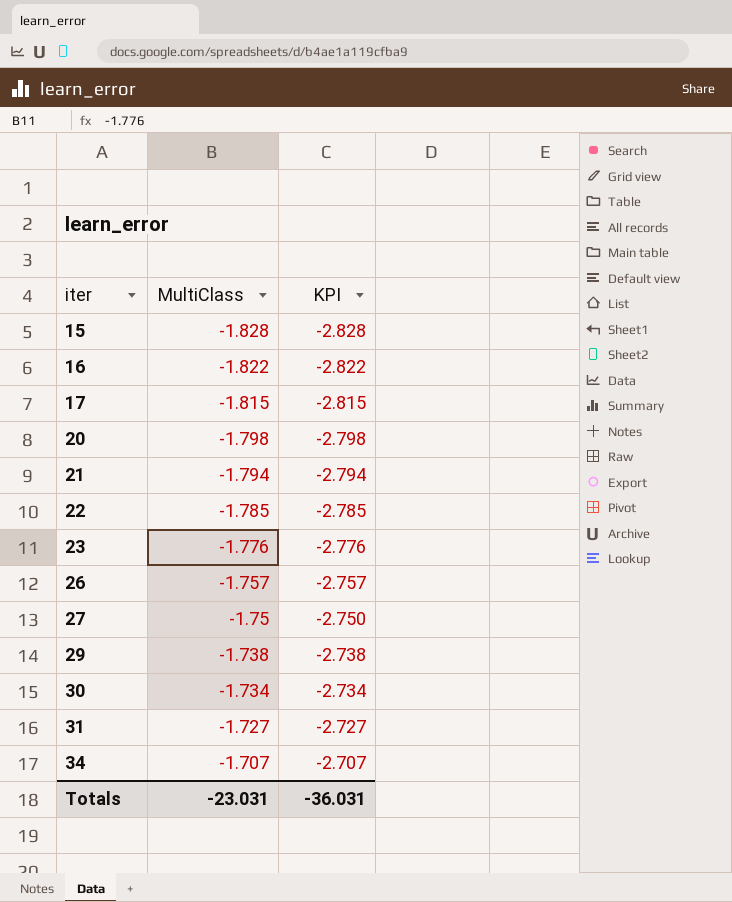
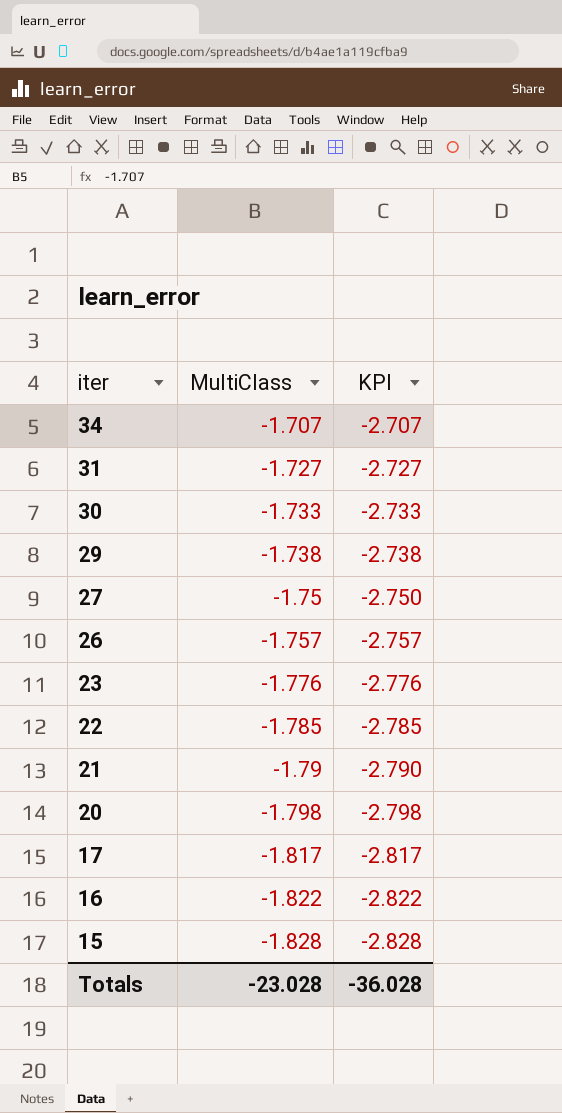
row order: iter ascending -> iter descending
30 | MultiClass: -1.734 -> -1.733
30 | KPI: -2.734 -> -2.733
21 | MultiClass: -1.794 -> -1.79
21 | KPI: -2.794 -> -2.790
17 | MultiClass: -1.815 -> -1.817
17 | KPI: -2.815 -> -2.817
Totals | MultiClass: -23.031 -> -23.028
Totals | KPI: -36.031 -> -36.028

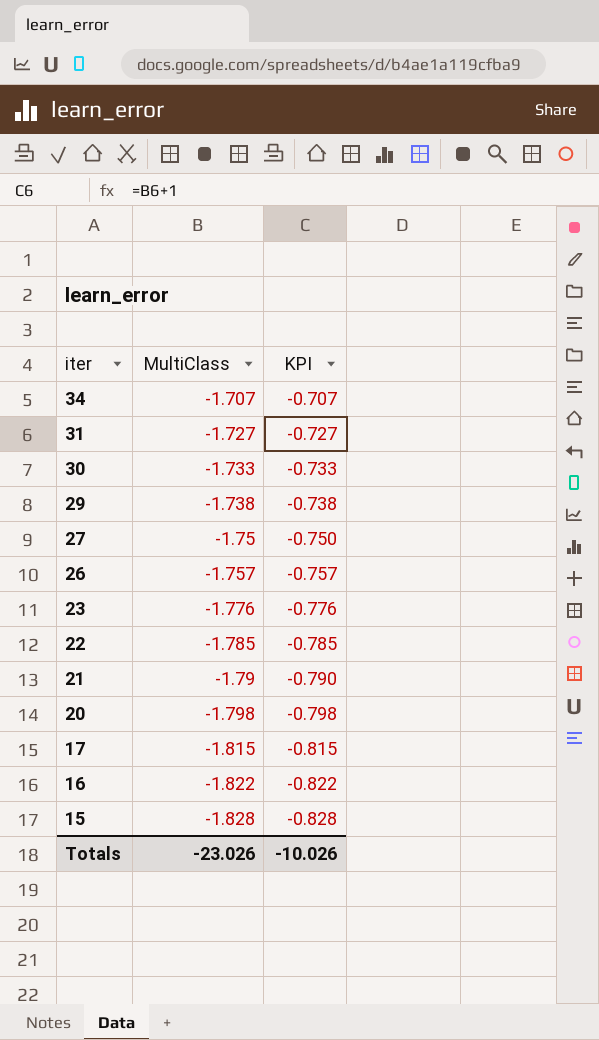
column KPI | formula: [MultiClass] - 1 -> [MultiClass] + 1
17 | MultiClass: -1.817 -> -1.815
Totals | MultiClass: -23.028 -> -23.026
Totals | KPI: -36.028 -> -10.026

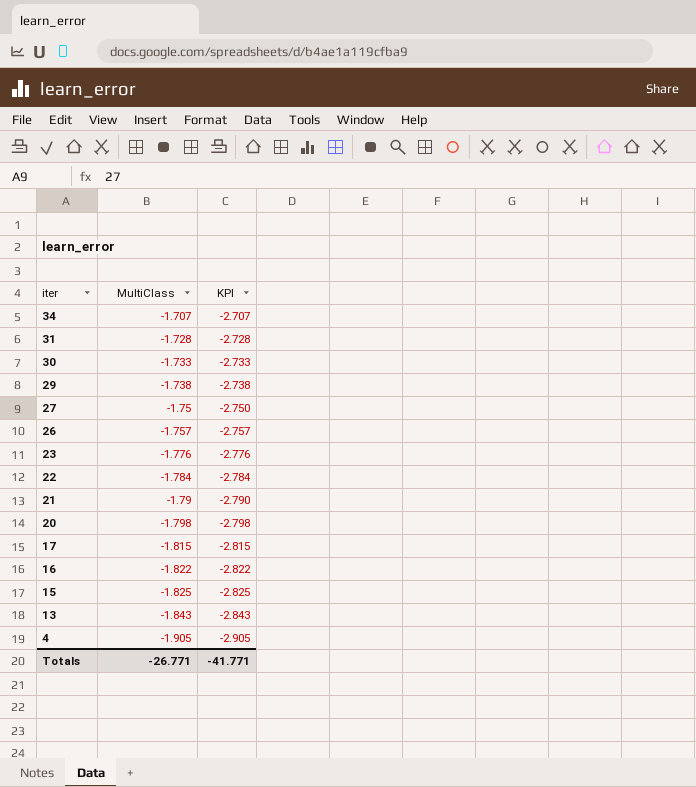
column KPI | formula: [MultiClass] + 1 -> [MultiClass] - 1
31 | MultiClass: -1.727 -> -1.728
22 | MultiClass: -1.785 -> -1.784
15 | MultiClass: -1.828 -> -1.825
row 13: none -> -1.843 | -2.843
row 4: none -> -1.905 | -2.905
Totals | MultiClass: -23.026 -> -26.771
Totals | KPI: -10.026 -> -41.771

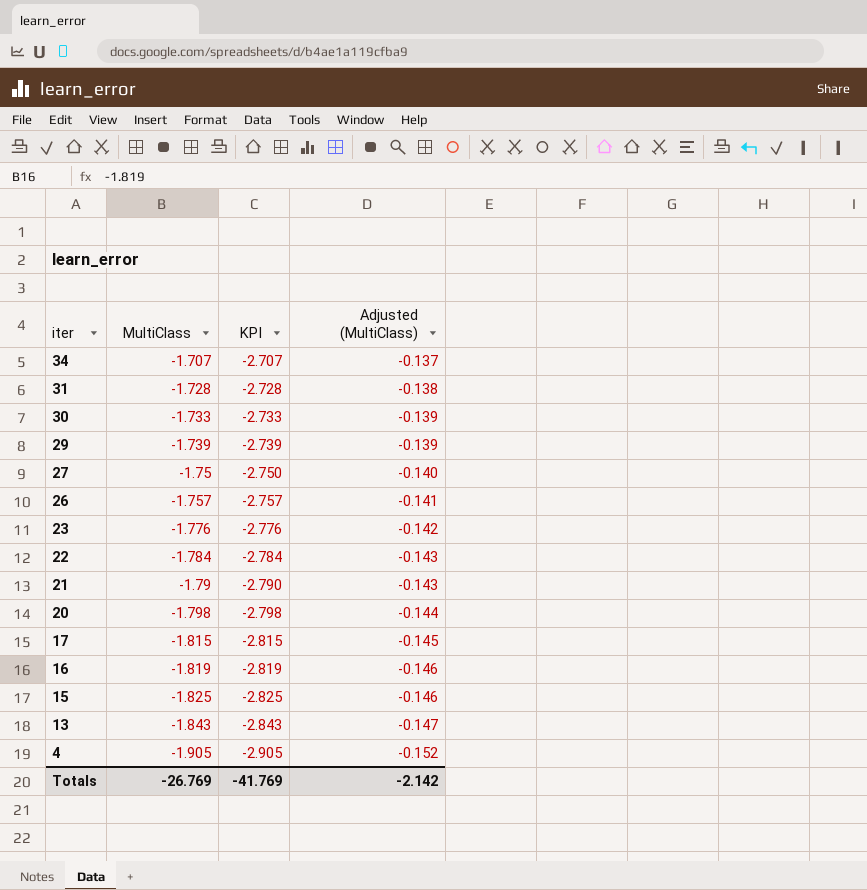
column Adjusted (MultiClass) | formula: none -> [MultiClass] * 0.08
29 | MultiClass: -1.738 -> -1.739
29 | KPI: -2.738 -> -2.739
16 | MultiClass: -1.822 -> -1.819
16 | KPI: -2.822 -> -2.819
Totals | MultiClass: -26.771 -> -26.769
Totals | KPI: -41.771 -> -41.769

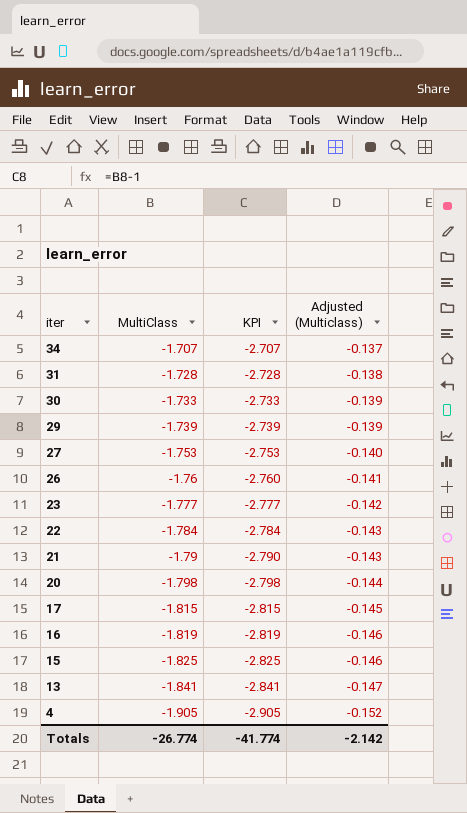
column name: Adjusted (MultiClass) -> Adjusted (Multiclass)
27 | MultiClass: -1.75 -> -1.753
27 | KPI: -2.750 -> -2.753
26 | MultiClass: -1.757 -> -1.76
26 | KPI: -2.757 -> -2.760
23 | MultiClass: -1.776 -> -1.777
23 | KPI: -2.776 -> -2.777
13 | MultiClass: -1.843 -> -1.841
13 | KPI: -2.843 -> -2.841
Totals | MultiClass: -26.769 -> -26.774
Totals | KPI: -41.769 -> -41.774

